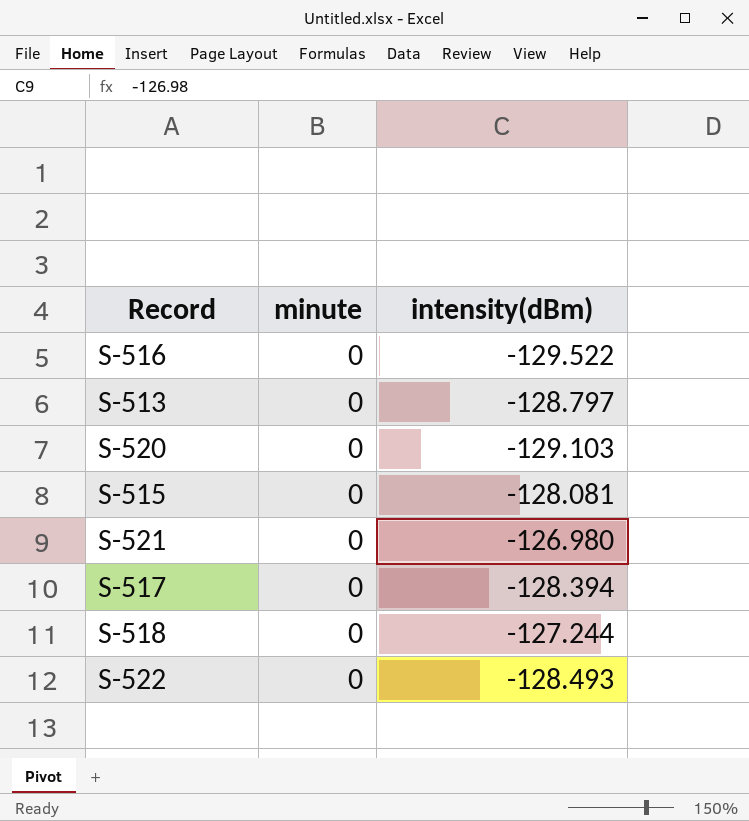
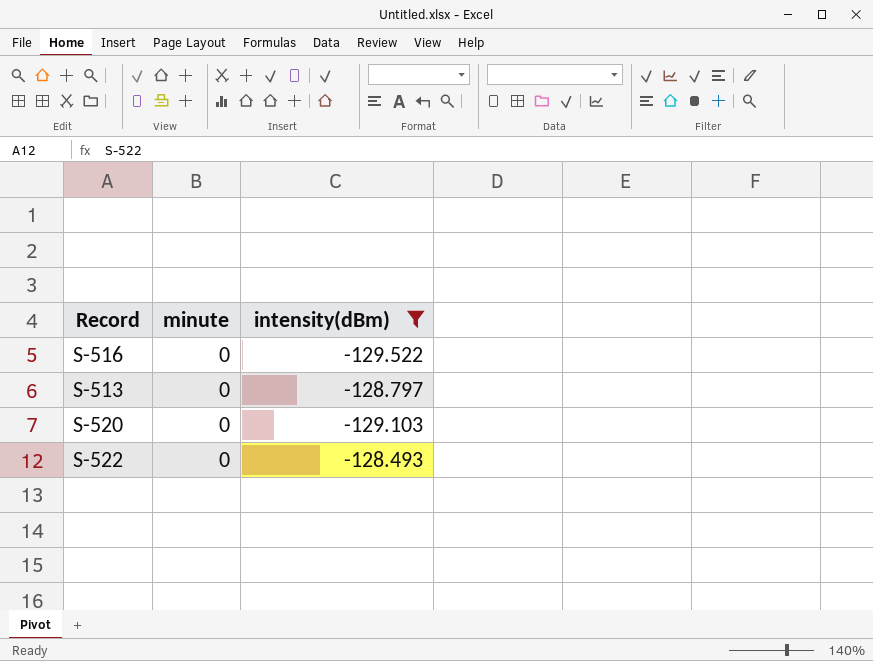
filter: none -> intensity(dBm) <= -128.493

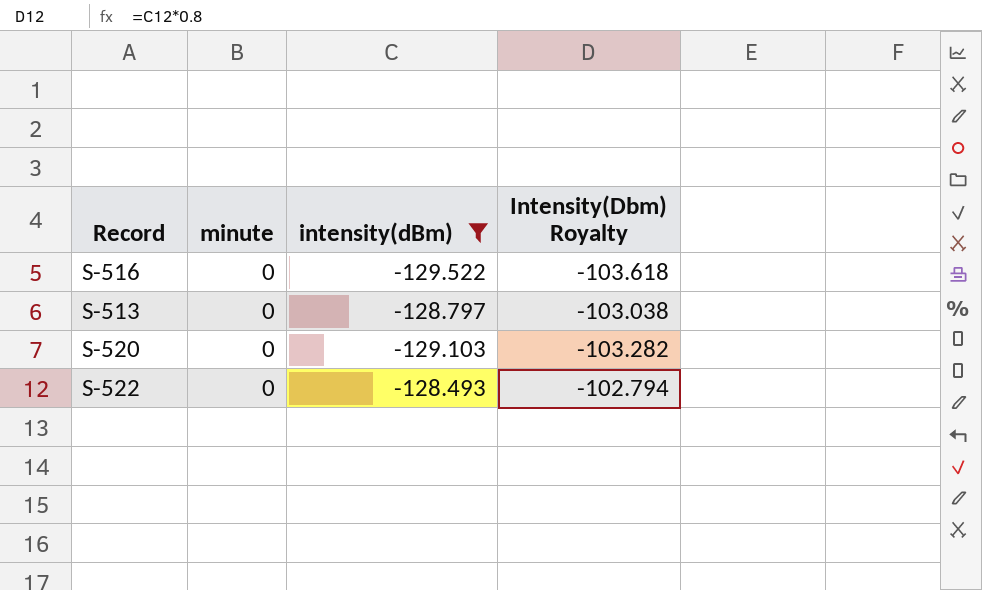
column Intensity(Dbm) Royalty | formula: none -> [intensity(dBm)] * 0.8

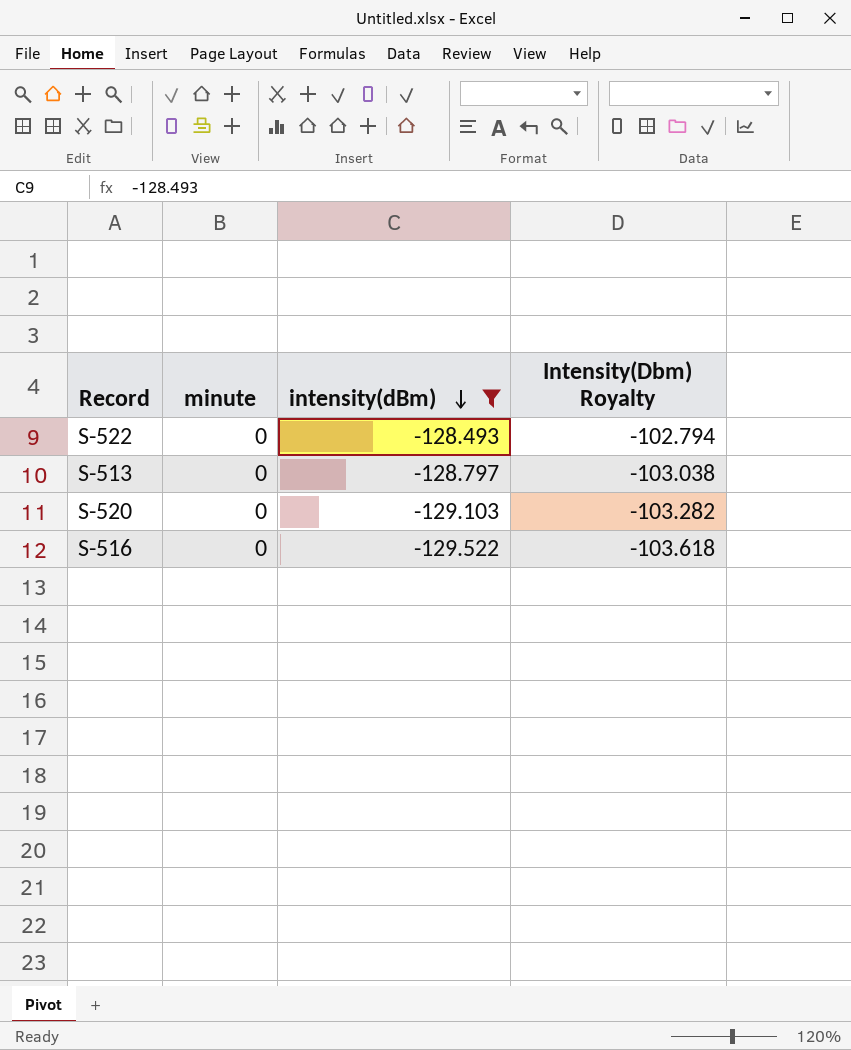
row order: none -> intensity(dBm) descending

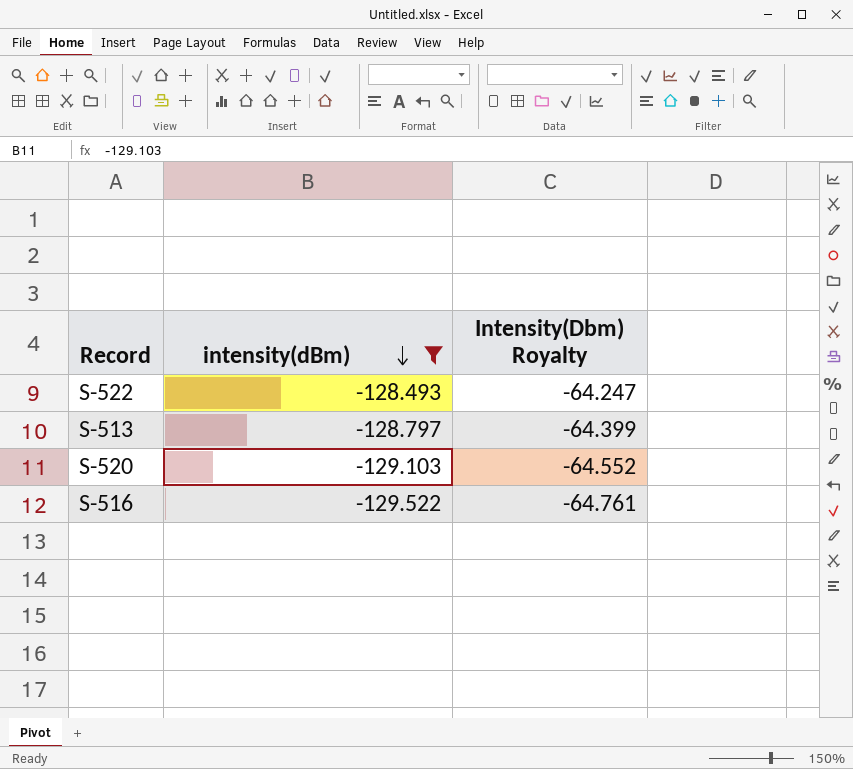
column minute | position: 2 -> none
column Intensity(Dbm) Royalty | formula: [intensity(dBm)] * 0.8 -> [intensity(dBm)] * 0.5

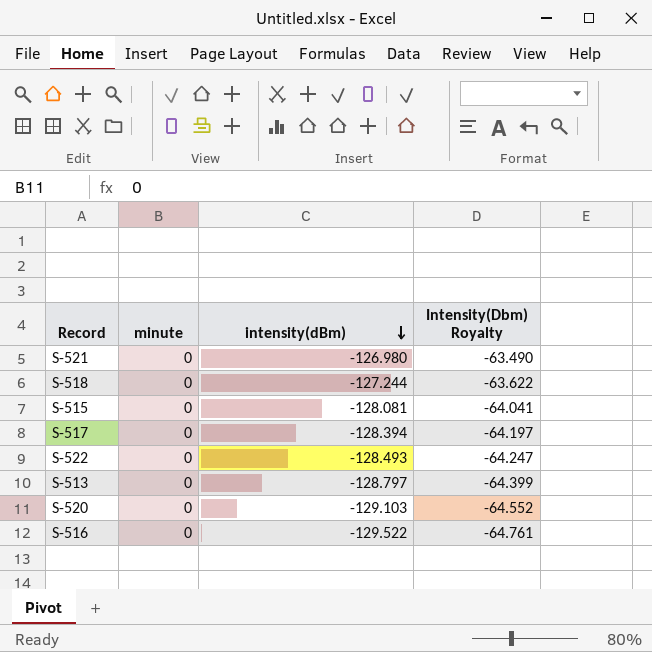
filter: intensity(dBm) <= -128.493 -> none
column minute | position: none -> 2

